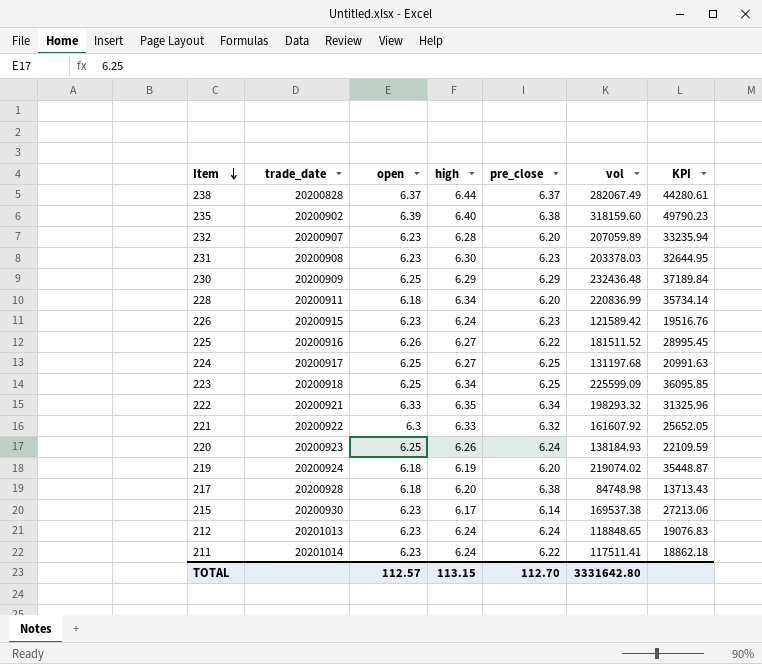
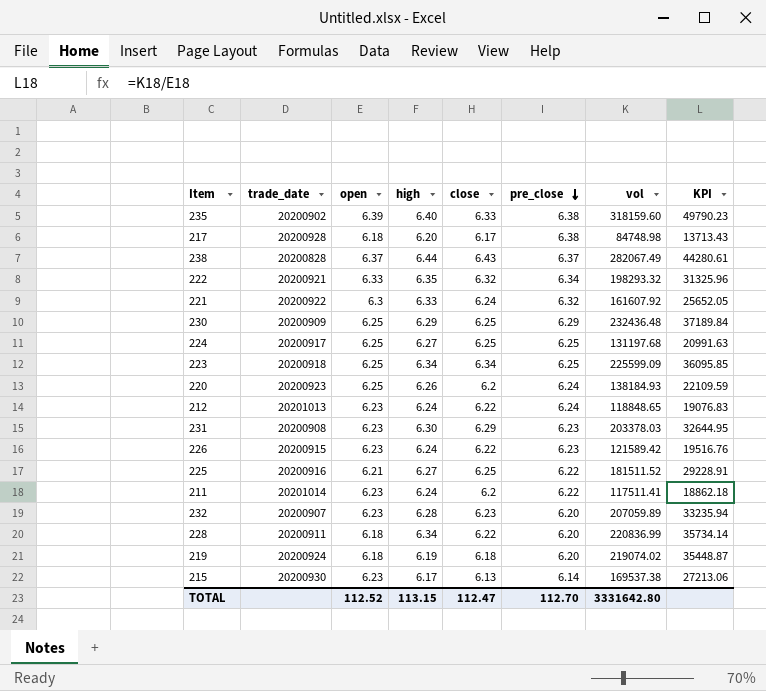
row order: Item descending -> pre_close descending
column close | position: none -> 5
225 | open: 6.26 -> 6.21
225 | KPI: 28995.45 -> 29228.91
TOTAL | open: 112.57 -> 112.52

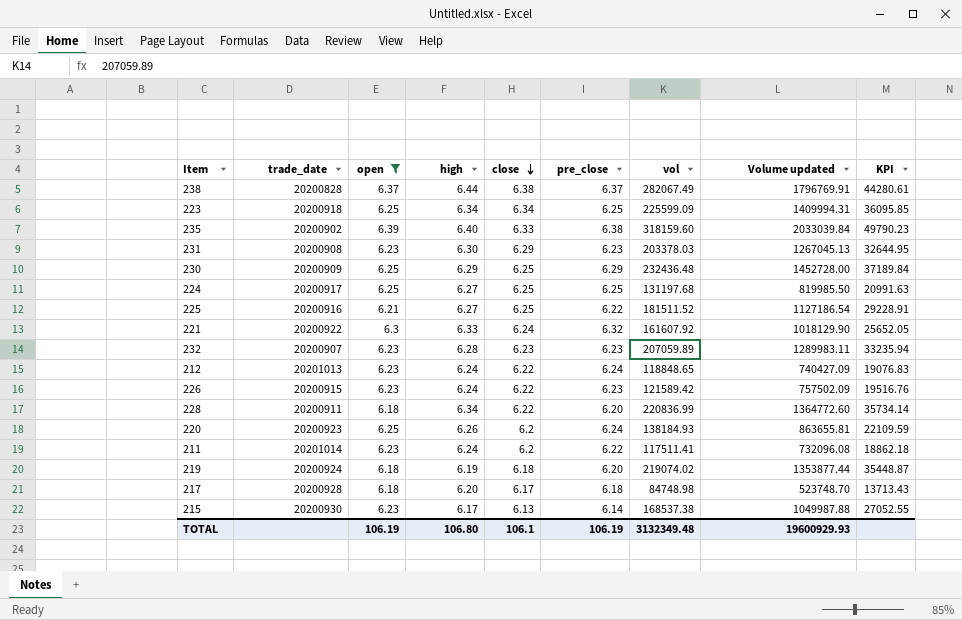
filter: none -> open != 6.33
row order: pre_close descending -> close descending
column Volume updated | formula: none -> [open] * [vol]
238 | close: 6.43 -> 6.38
232 | pre_close: 6.20 -> 6.23
217 | pre_close: 6.38 -> 6.18
215 | vol: 169537.38 -> 168537.38
215 | KPI: 27213.06 -> 27052.55
TOTAL | open: 112.52 -> 106.19
TOTAL | high: 113.15 -> 106.80
TOTAL | close: 112.47 -> 106.1
TOTAL | pre_close: 112.70 -> 106.19
TOTAL | vol: 3331642.80 -> 3132349.48

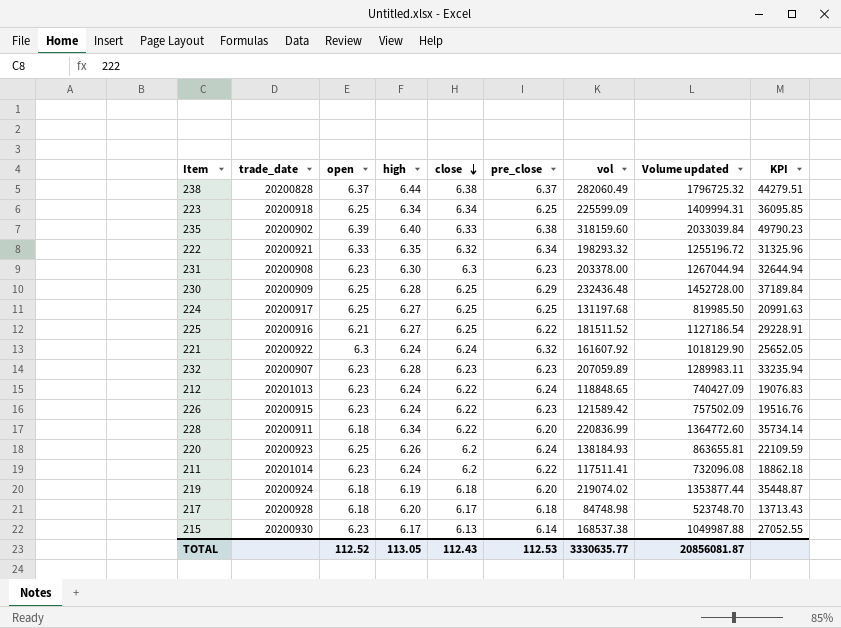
filter: open != 6.33 -> none
238 | vol: 282067.49 -> 282060.49
238 | Volume updated: 1796769.91 -> 1796725.32
238 | KPI: 44280.61 -> 44279.51
231 | close: 6.29 -> 6.3
231 | vol: 203378.03 -> 203378.00
231 | Volume updated: 1267045.13 -> 1267044.94
231 | KPI: 32644.95 -> 32644.94
230 | high: 6.29 -> 6.28
221 | high: 6.33 -> 6.24
TOTAL | open: 106.19 -> 112.52
TOTAL | high: 106.80 -> 113.05
TOTAL | close: 106.1 -> 112.43
TOTAL | pre_close: 106.19 -> 112.53
TOTAL | vol: 3132349.48 -> 3330635.77
TOTAL | Volume updated: 19600929.93 -> 20856081.87

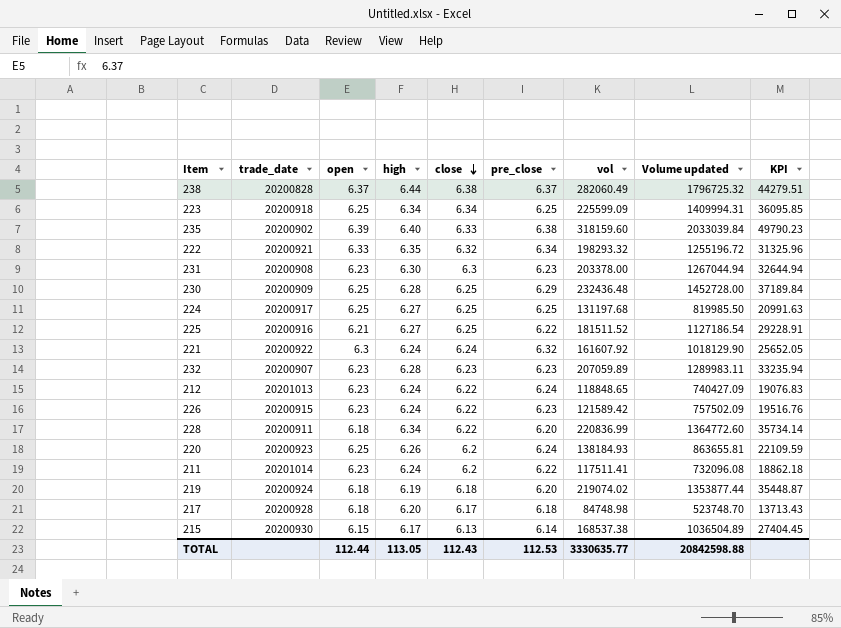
215 | open: 6.23 -> 6.15
215 | Volume updated: 1049987.88 -> 1036504.89
215 | KPI: 27052.55 -> 27404.45
TOTAL | open: 112.52 -> 112.44
TOTAL | Volume updated: 20856081.87 -> 20842598.88

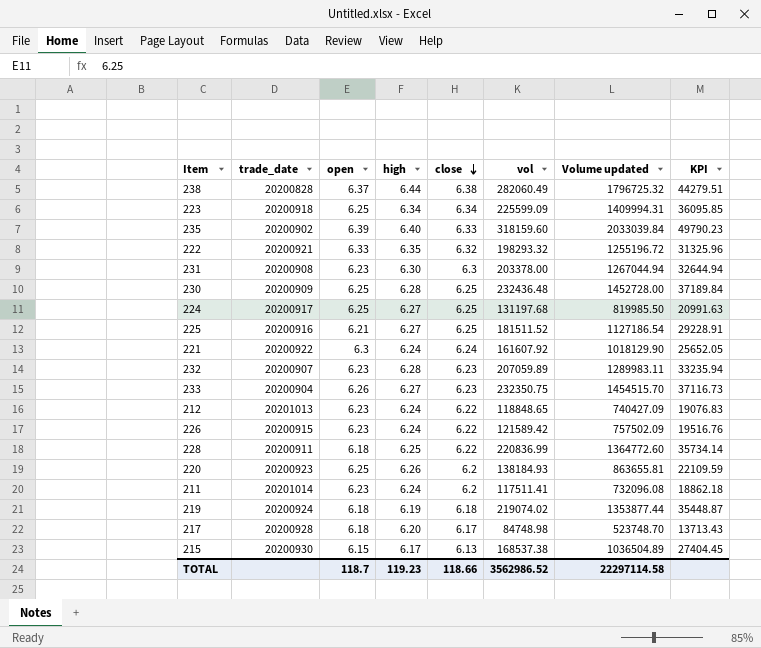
column pre_close | position: 6 -> none
row 233: none -> 20200904 | 6.26 | 6.27 | 6.23 | 232350.75 | 1454515.70 | 37116.73
228 | high: 6.34 -> 6.25
TOTAL | open: 112.44 -> 118.7
TOTAL | high: 113.05 -> 119.23
TOTAL | close: 112.43 -> 118.66
TOTAL | vol: 3330635.77 -> 3562986.52
TOTAL | Volume updated: 20842598.88 -> 22297114.58

